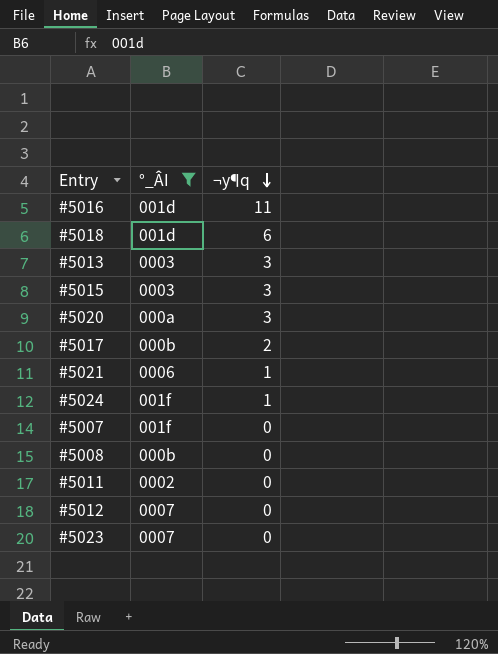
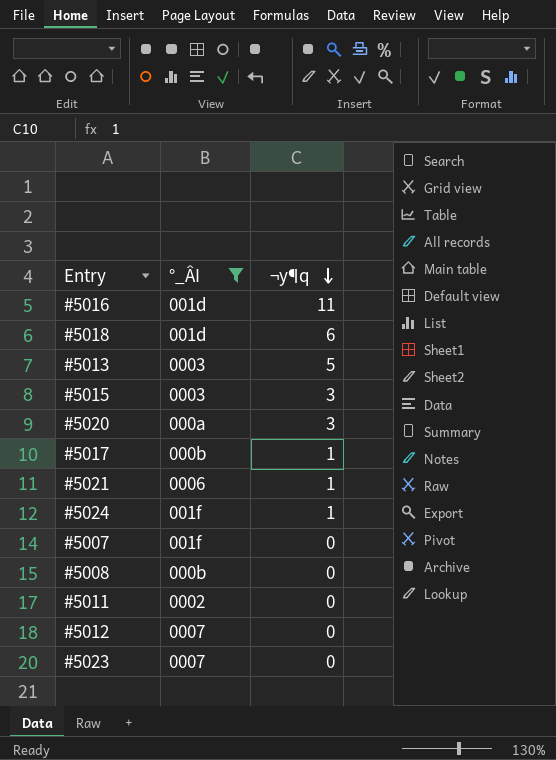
#5013 | ¬y¶q: 3 -> 5
#5017 | ¬y¶q: 2 -> 1

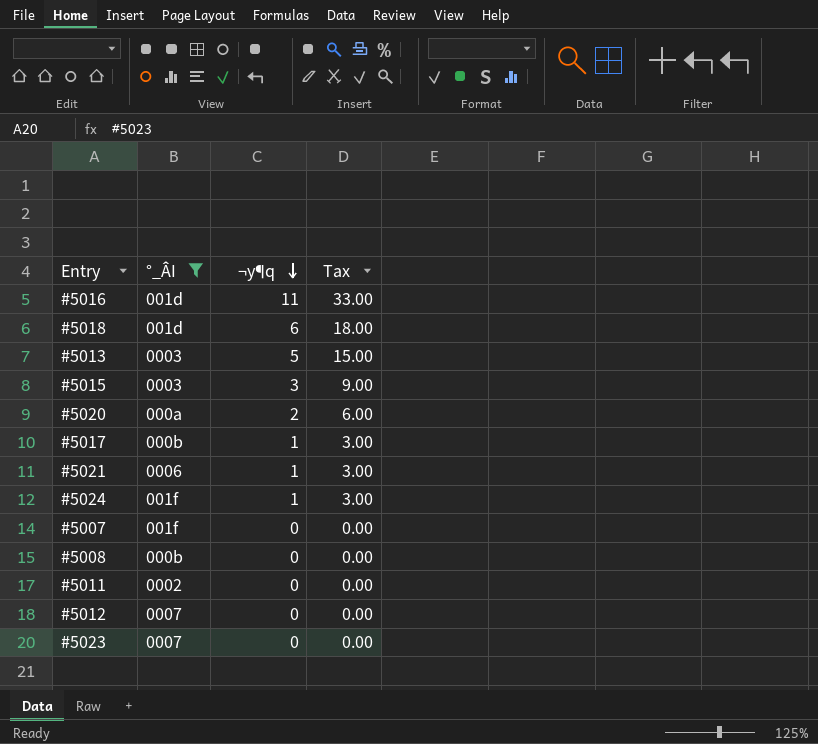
column Tax | formula: none -> [¬y¶q] * 3
#5020 | ¬y¶q: 3 -> 2

